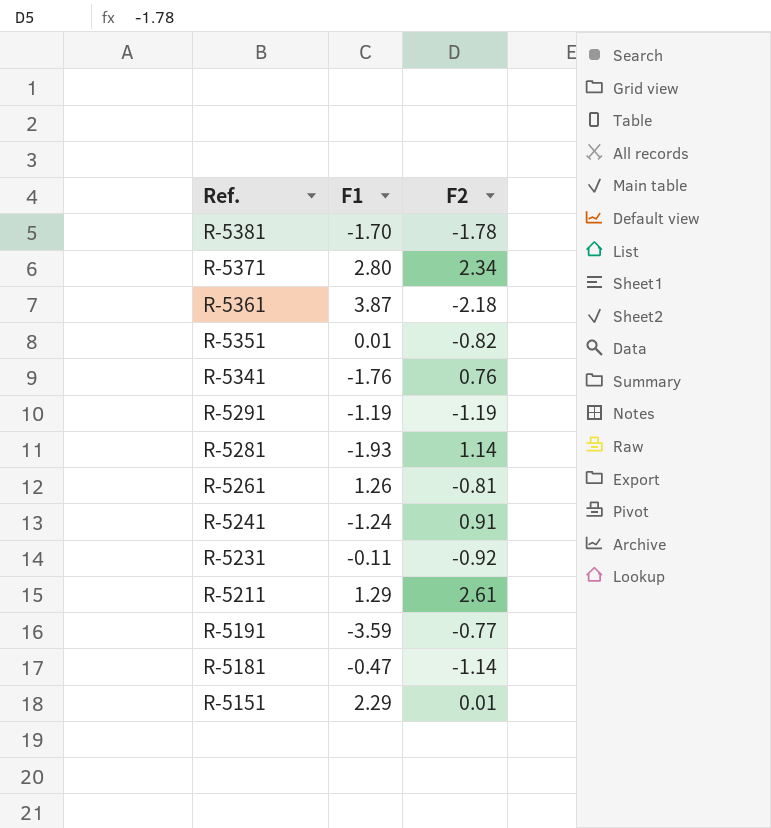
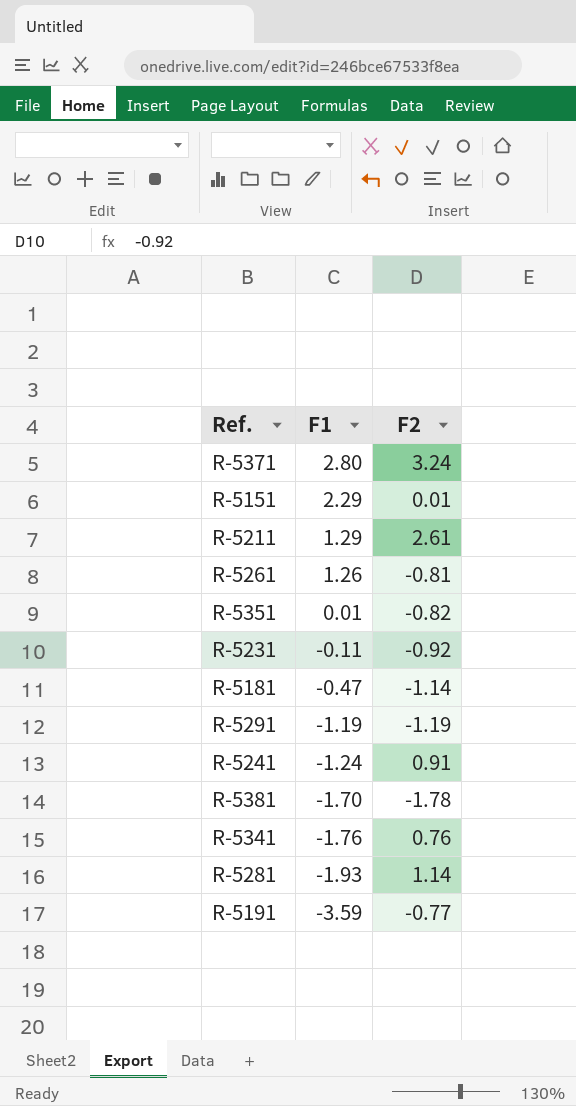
row order: Ref. descending -> F1 descending
row R-5361: 3.87 | -2.18 -> none
R-5371 | F2: 2.34 -> 3.24

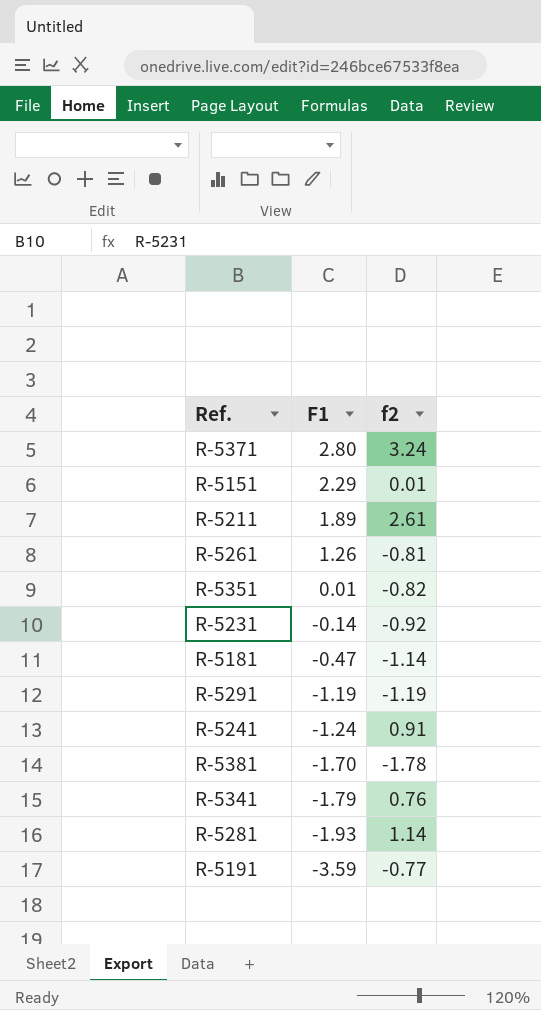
column name: F2 -> f2
R-5211 | F1: 1.29 -> 1.89
R-5231 | F1: -0.11 -> -0.14
R-5341 | F1: -1.76 -> -1.79

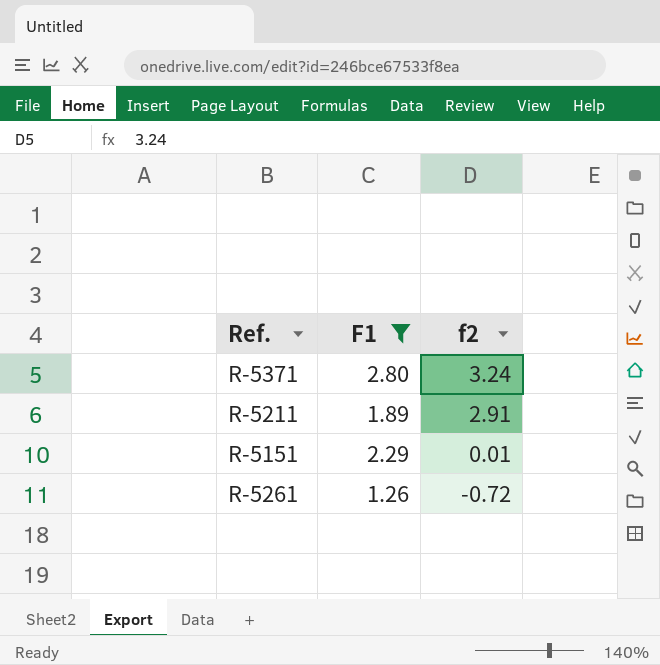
filter: none -> F1 >= 1.26
row order: F1 descending -> f2 descending
R-5211 | f2: 2.61 -> 2.91
R-5261 | f2: -0.81 -> -0.72

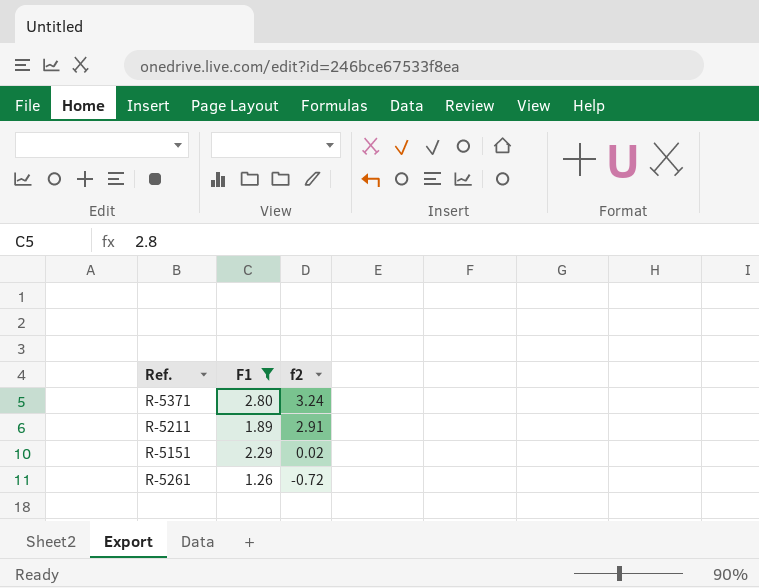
R-5151 | f2: 0.01 -> 0.02

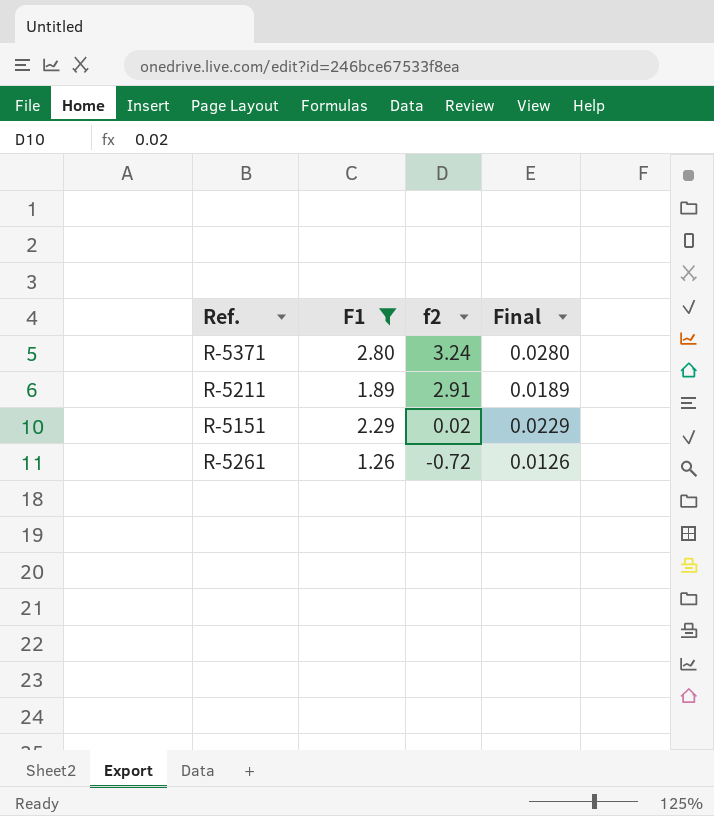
column Final | formula: none -> [F1] * 0.01

